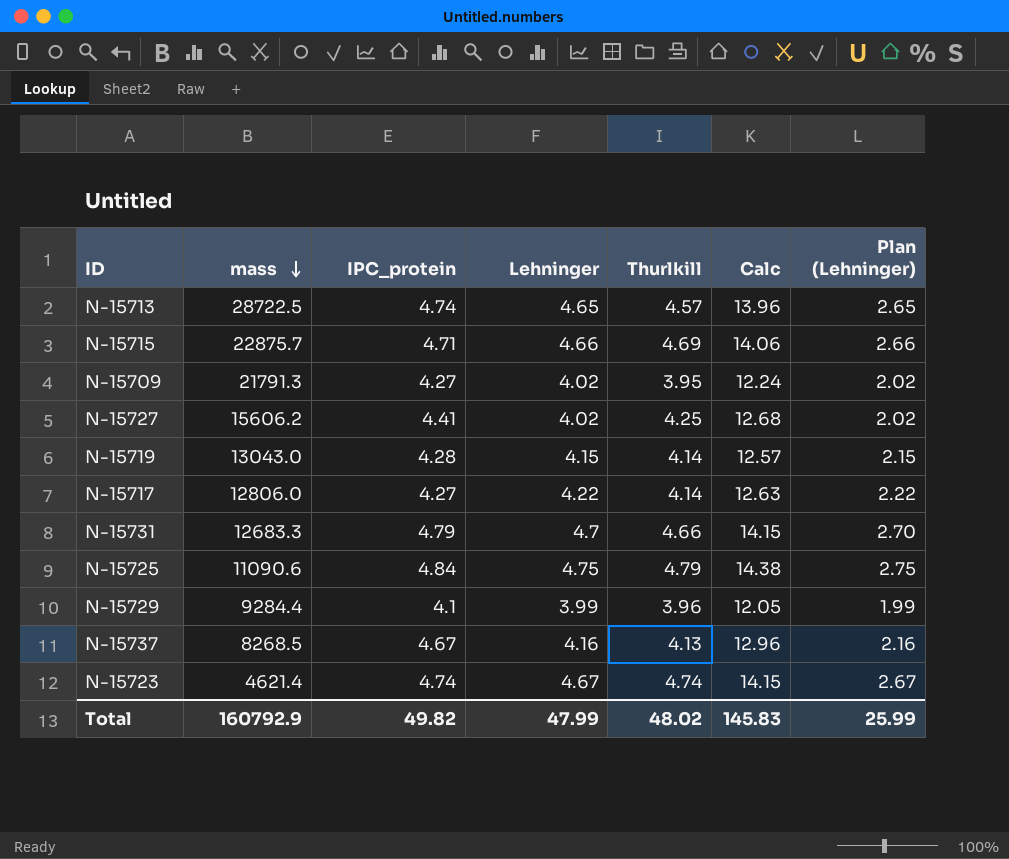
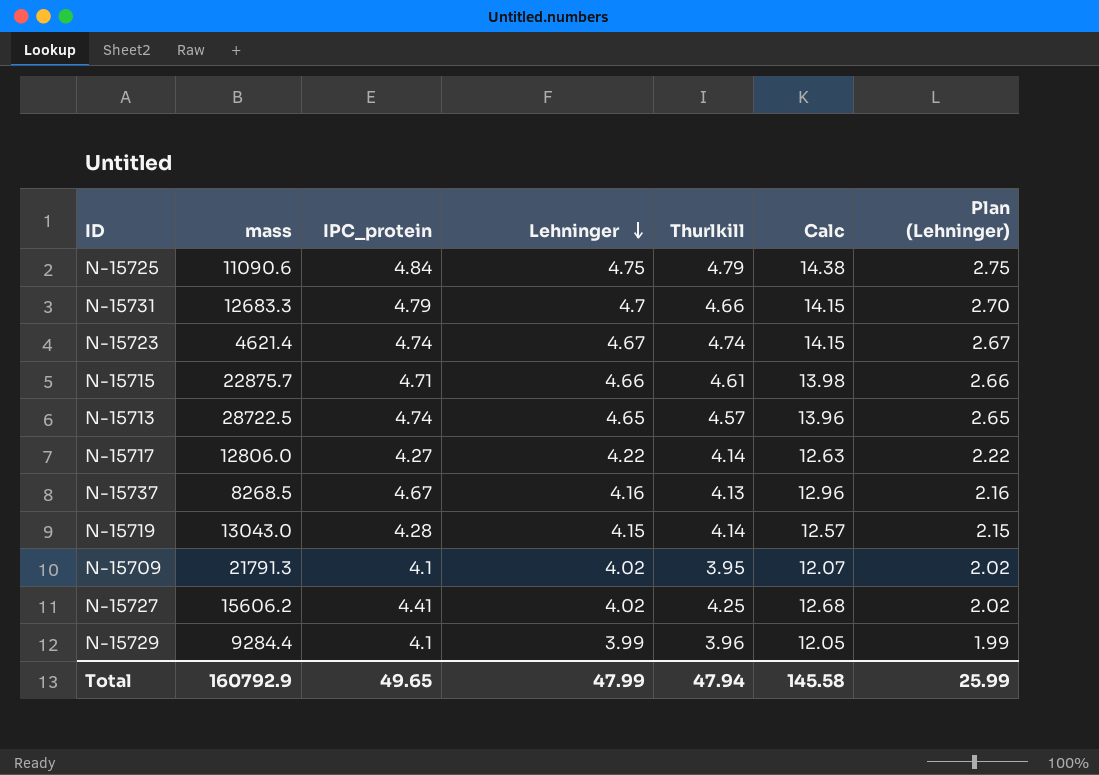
row order: mass descending -> Lehninger descending
N-15715 | Thurlkill: 4.69 -> 4.61
N-15715 | Calc: 14.06 -> 13.98
N-15709 | IPC_protein: 4.27 -> 4.1
N-15709 | Calc: 12.24 -> 12.07
Total | IPC_protein: 49.82 -> 49.65
Total | Thurlkill: 48.02 -> 47.94
Total | Calc: 145.83 -> 145.58

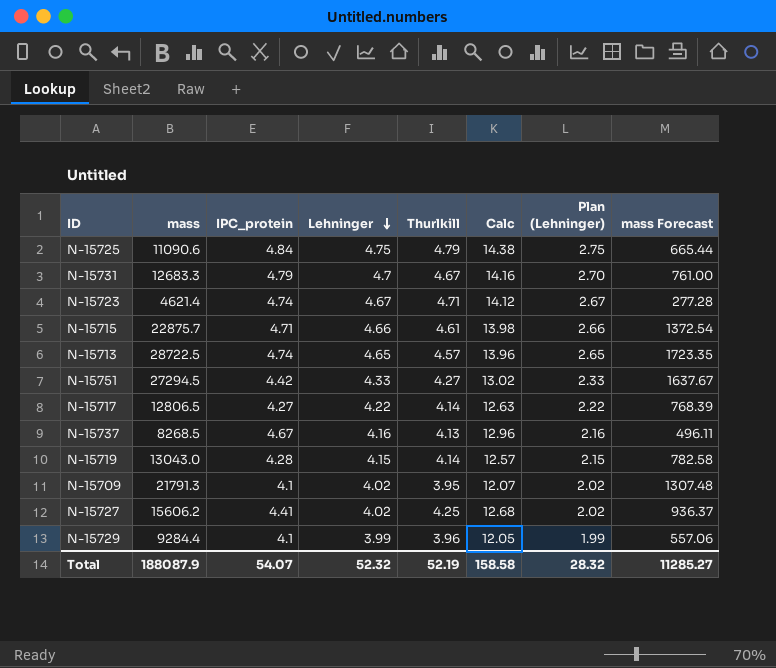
column mass Forecast | formula: none -> [mass] * 0.06
N-15731 | Thurlkill: 4.66 -> 4.67
N-15731 | Calc: 14.15 -> 14.16
N-15723 | Thurlkill: 4.74 -> 4.71
N-15723 | Calc: 14.15 -> 14.12
row N-15751: none -> 27294.5 | 4.42 | 4.33 | 4.27 | 13.02 | 2.33 | 1637.67
N-15717 | mass: 12806.0 -> 12806.5
Total | mass: 160792.9 -> 188087.9
Total | IPC_protein: 49.65 -> 54.07
Total | Lehninger: 47.99 -> 52.32
Total | Thurlkill: 47.94 -> 52.19
Total | Calc: 145.58 -> 158.58
Total | Plan (Lehninger): 25.99 -> 28.32

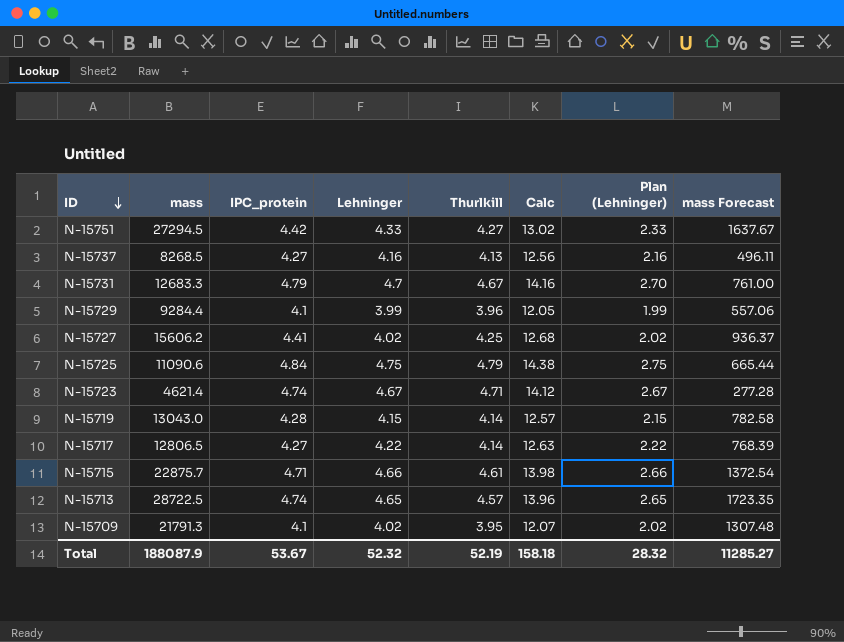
row order: Lehninger descending -> ID descending
N-15737 | IPC_protein: 4.67 -> 4.27
N-15737 | Calc: 12.96 -> 12.56
Total | IPC_protein: 54.07 -> 53.67
Total | Calc: 158.58 -> 158.18

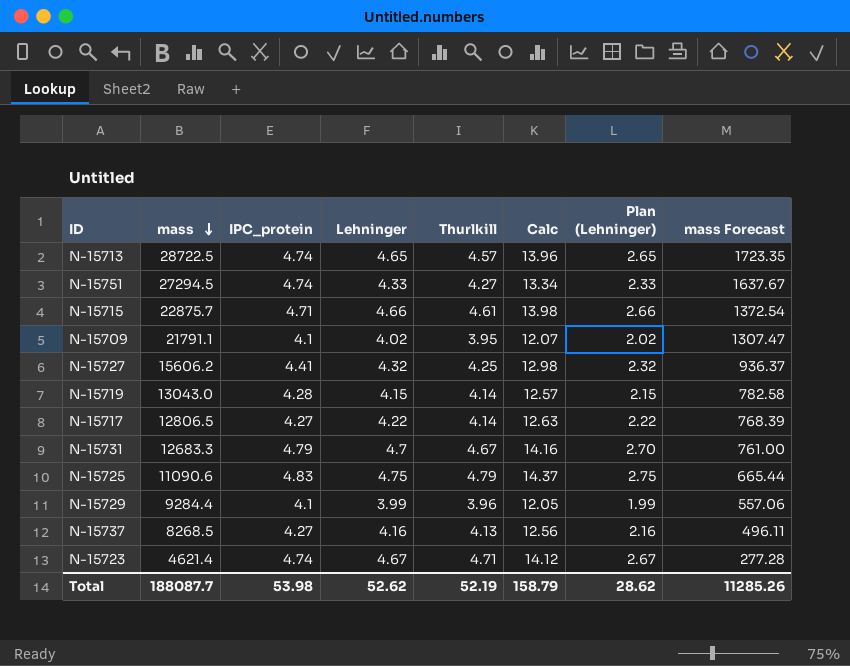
row order: ID descending -> mass descending
N-15751 | IPC_protein: 4.42 -> 4.74
N-15751 | Calc: 13.02 -> 13.34
N-15709 | mass: 21791.3 -> 21791.1
N-15709 | mass Forecast: 1307.48 -> 1307.47
N-15727 | Lehninger: 4.02 -> 4.32
N-15727 | Calc: 12.68 -> 12.98
N-15727 | Plan (Lehninger): 2.02 -> 2.32
N-15725 | IPC_protein: 4.84 -> 4.83
N-15725 | Calc: 14.38 -> 14.37
Total | mass: 188087.9 -> 188087.7
Total | IPC_protein: 53.67 -> 53.98
Total | Lehninger: 52.32 -> 52.62
Total | Calc: 158.18 -> 158.79
Total | Plan (Lehninger): 28.32 -> 28.62
Total | mass Forecast: 11285.27 -> 11285.26

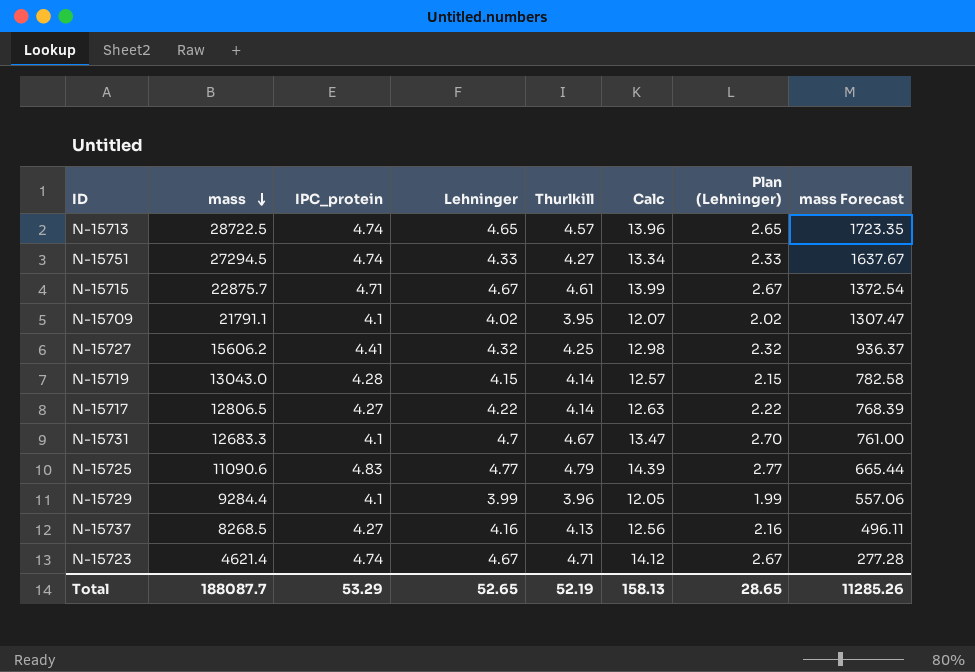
N-15715 | Lehninger: 4.66 -> 4.67
N-15715 | Calc: 13.98 -> 13.99
N-15715 | Plan (Lehninger): 2.66 -> 2.67
N-15731 | IPC_protein: 4.79 -> 4.1
N-15731 | Calc: 14.16 -> 13.47
N-15725 | Lehninger: 4.75 -> 4.77
N-15725 | Calc: 14.37 -> 14.39
N-15725 | Plan (Lehninger): 2.75 -> 2.77
Total | IPC_protein: 53.98 -> 53.29
Total | Lehninger: 52.62 -> 52.65
Total | Calc: 158.79 -> 158.13
Total | Plan (Lehninger): 28.62 -> 28.65

